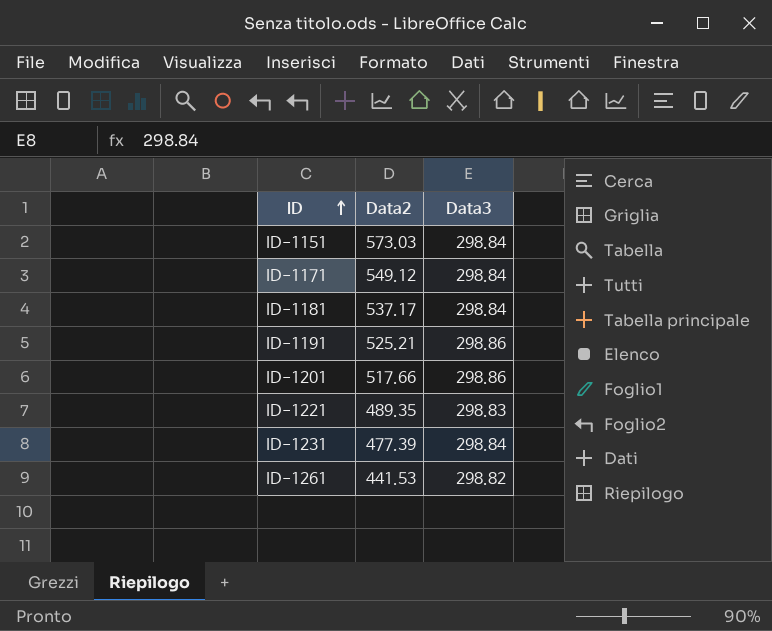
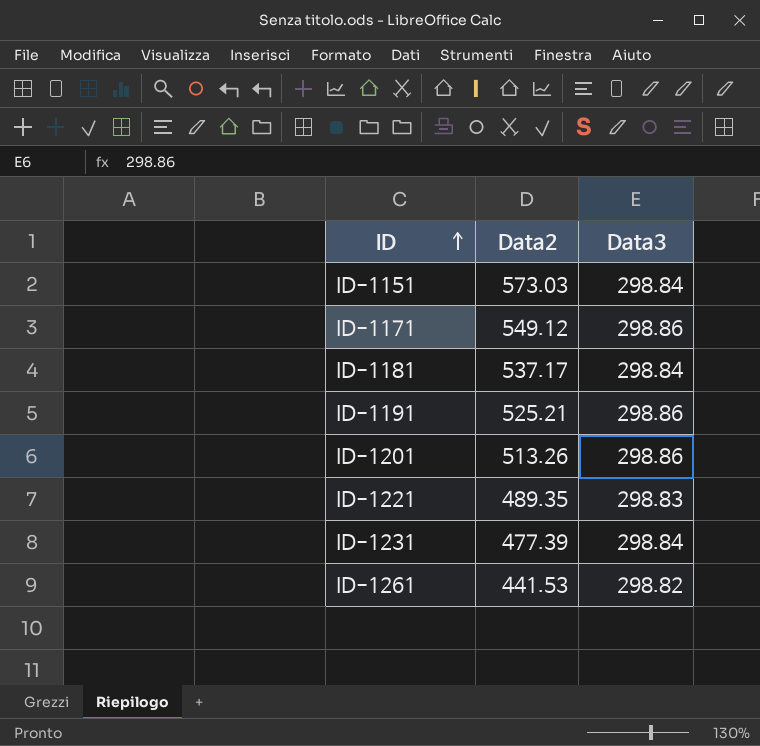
ID-1171 | Data3: 298.84 -> 298.86
ID-1201 | Data2: 517.66 -> 513.26

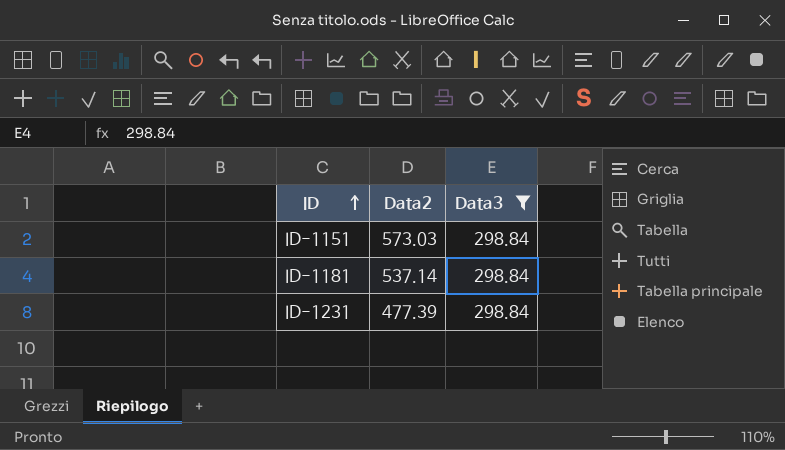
filter: none -> Data3 = 298.84
ID-1181 | Data2: 537.17 -> 537.14

